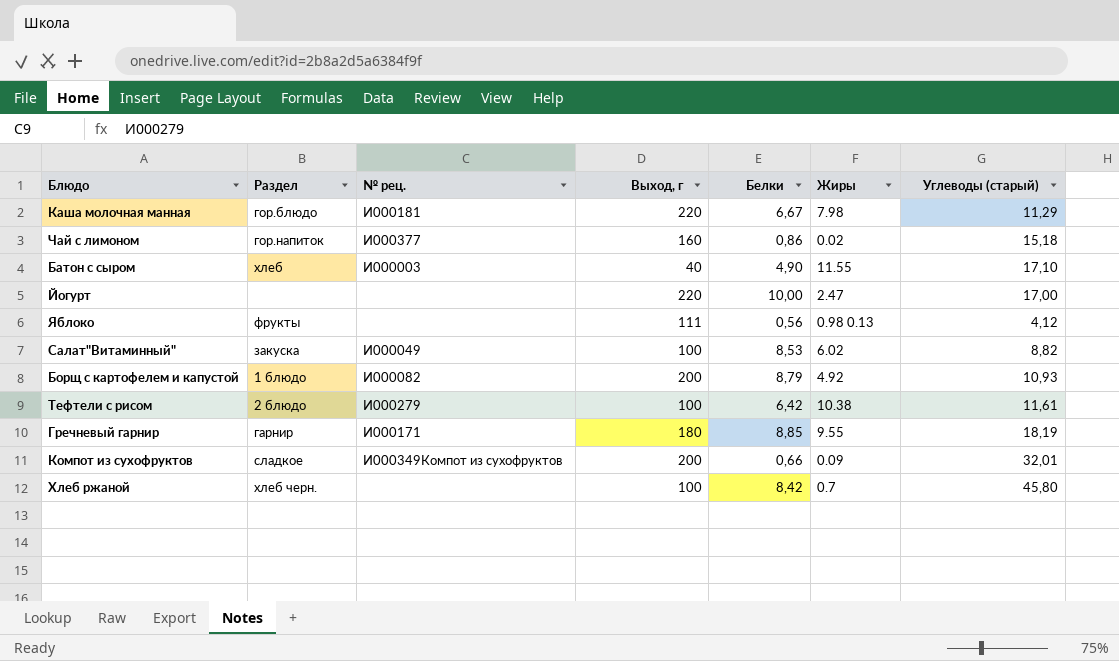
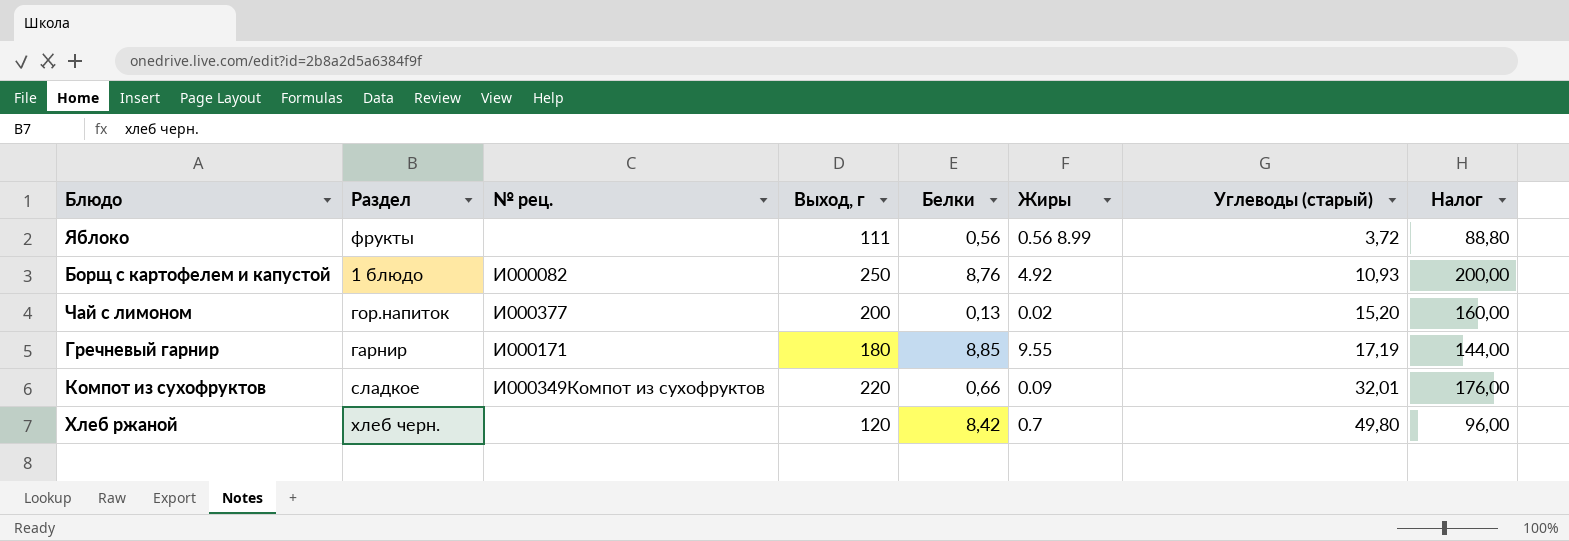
row order: none -> Углеводы (старый) ascending
column Налог | formula: none -> [Выход, г] * 0,8
row Каша молочная манная: гор.блюдо | И000181 | 220 | 6,67 | 7.98 | 11,29 -> none
row Батон с сыром: хлеб | И000003 | 40 | 4,90 | 11.55 | 17,10 -> none
row Йогурт: none | none | 220 | 10,00 | 2.47 | 17,00 -> none
row Салат"Витаминный": закуска | И000049 | 100 | 8,53 | 6.02 | 8,82 -> none
row Тефтели с рисом: 2 блюдо | И000279 | 100 | 6,42 | 10.38 | 11,61 -> none
Яблоко | Жиры: 0.98 0.13 -> 0.56 8.99
Яблоко | Углеводы (старый): 4,12 -> 3,72
Борщ с картофелем и капустой | Выход, г: 200 -> 250
Борщ с картофелем и капустой | Белки: 8,79 -> 8,76
Чай с лимоном | Выход, г: 160 -> 200
Чай с лимоном | Белки: 0,86 -> 0,13
Чай с лимоном | Углеводы (старый): 15,18 -> 15,20
Гречневый гарнир | Углеводы (старый): 18,19 -> 17,19
Компот из сухофруктов | Выход, г: 200 -> 220
Хлеб ржаной | Выход, г: 100 -> 120
Хлеб ржаной | Углеводы (старый): 45,80 -> 49,80

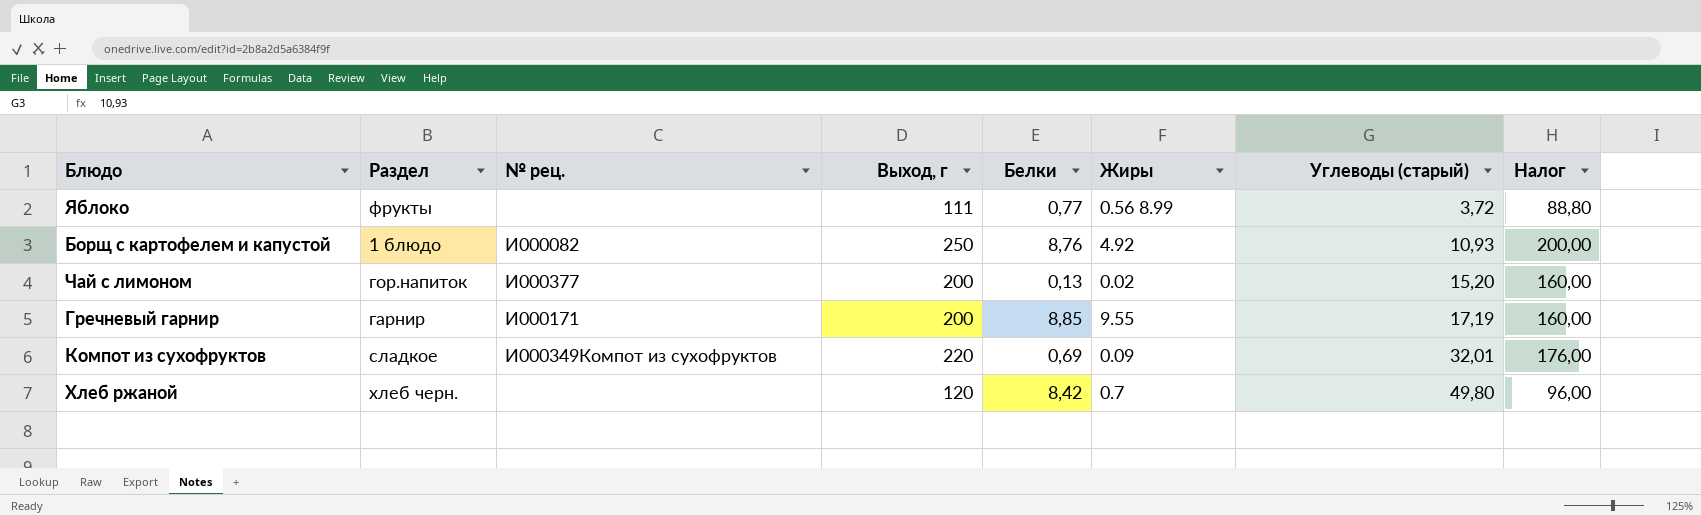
Яблоко | Белки: 0,56 -> 0,77
Гречневый гарнир | Выход, г: 180 -> 200
Гречневый гарнир | Налог: 144,00 -> 160,00
Компот из сухофруктов | Белки: 0,66 -> 0,69

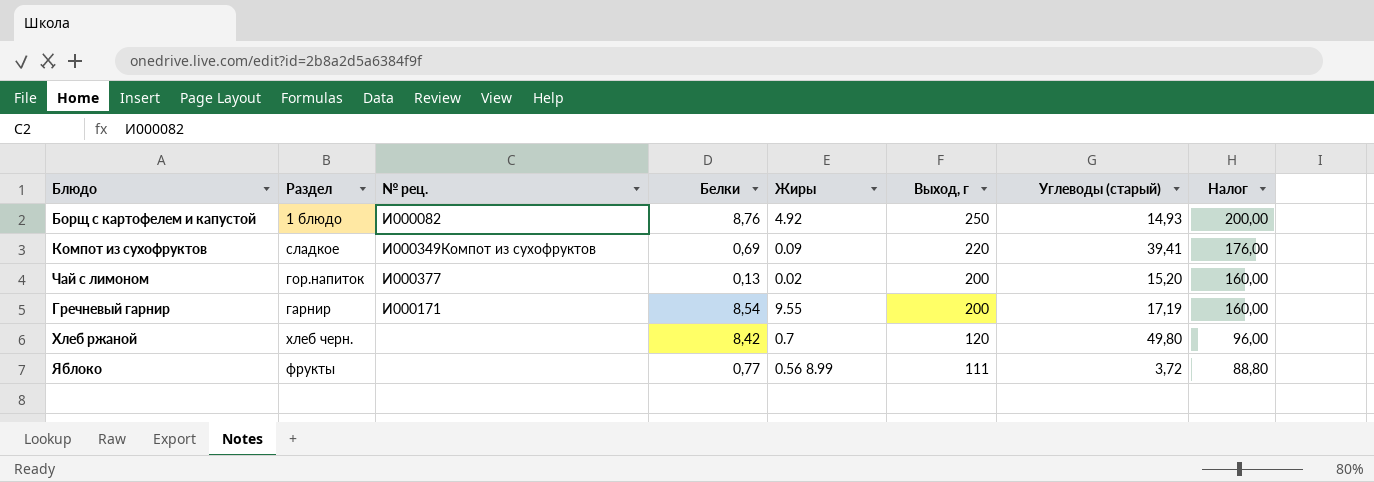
row order: Углеводы (старый) ascending -> Выход, г descending
column Выход, г | position: 4 -> 6
Борщ с картофелем и капустой | Углеводы (старый): 10,93 -> 14,93
Компот из сухофруктов | Углеводы (старый): 32,01 -> 39,41
Гречневый гарнир | Белки: 8,85 -> 8,54

